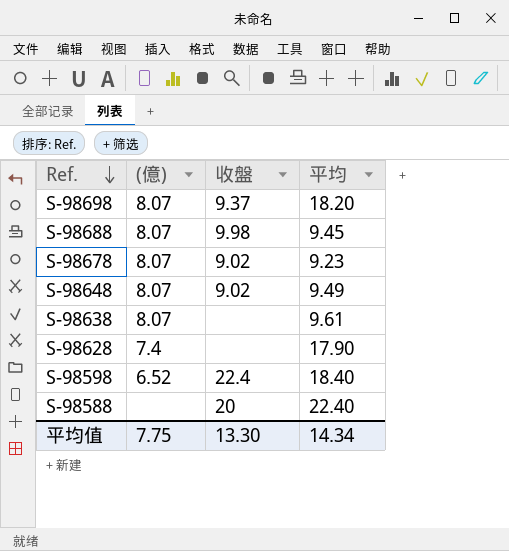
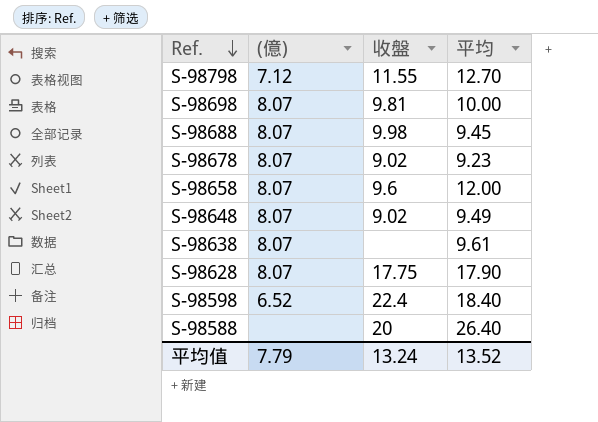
row S-98798: none -> 7.12 | 11.55 | 12.70
S-98698 | 收盤: 9.37 -> 9.81
S-98698 | 平均: 18.20 -> 10.00
row S-98658: none -> 8.07 | 9.6 | 12.00
S-98628 | (億): 7.4 -> 8.07
S-98628 | 收盤: none -> 17.75
S-98588 | 平均: 22.40 -> 26.40
平均值 | (億): 7.75 -> 7.79
平均值 | 收盤: 13.30 -> 13.24
平均值 | 平均: 14.34 -> 13.52

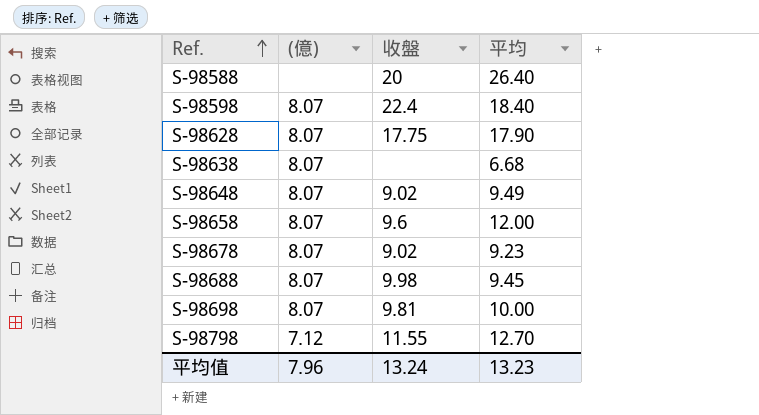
row order: Ref. descending -> Ref. ascending
S-98598 | (億): 6.52 -> 8.07
S-98638 | 平均: 9.61 -> 6.68
平均值 | (億): 7.79 -> 7.96
平均值 | 平均: 13.52 -> 13.23

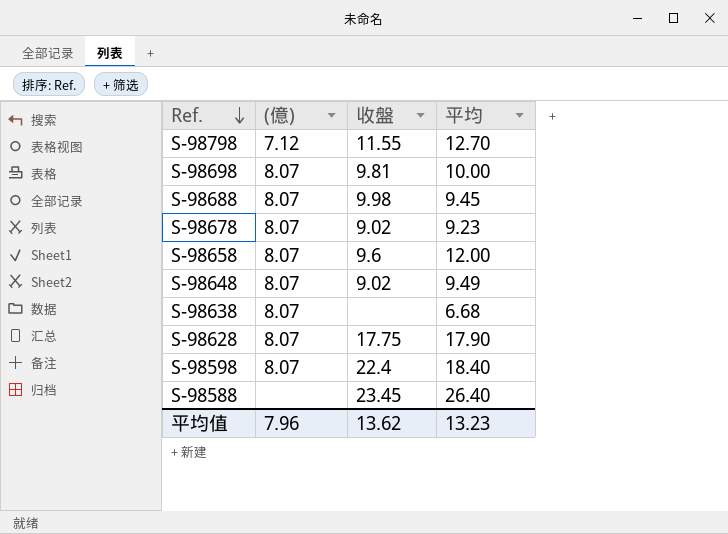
row order: Ref. ascending -> Ref. descending
S-98588 | 收盤: 20 -> 23.45
平均值 | 收盤: 13.24 -> 13.62

